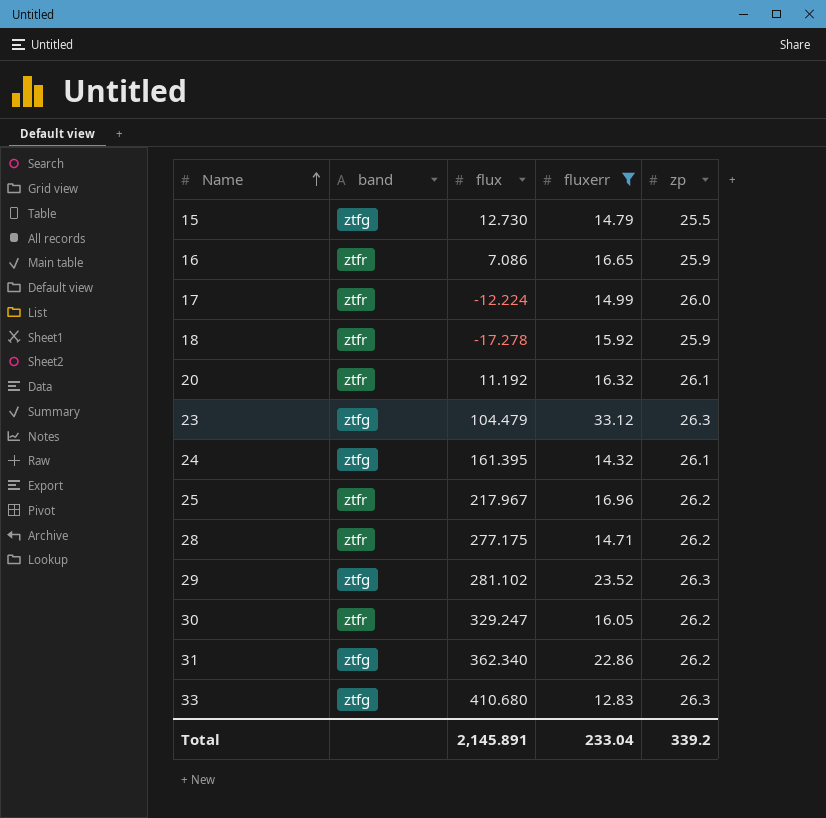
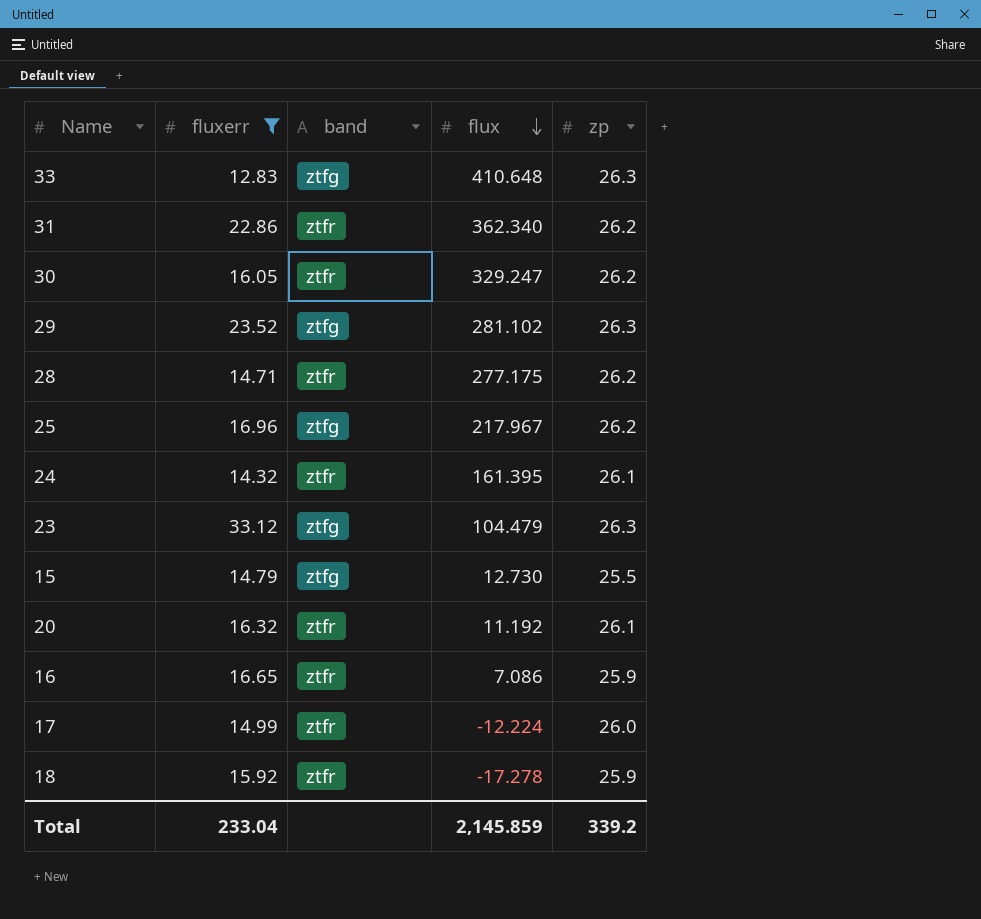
row order: Name ascending -> flux descending
column fluxerr | position: 4 -> 2
33 | flux: 410.680 -> 410.648
31 | band: ztfg -> ztfr
25 | band: ztfr -> ztfg
24 | band: ztfg -> ztfr
Total | flux: 2,145.891 -> 2,145.859

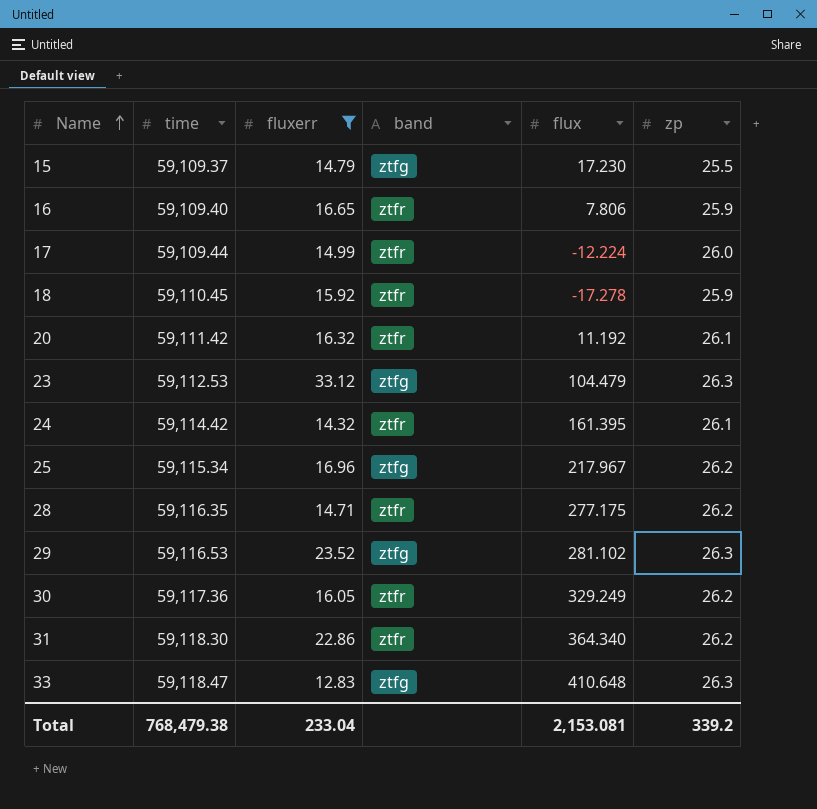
row order: flux descending -> Name ascending
column time | position: none -> 2
15 | flux: 12.730 -> 17.230
16 | flux: 7.086 -> 7.806
30 | flux: 329.247 -> 329.249
31 | flux: 362.340 -> 364.340
Total | flux: 2,145.859 -> 2,153.081

